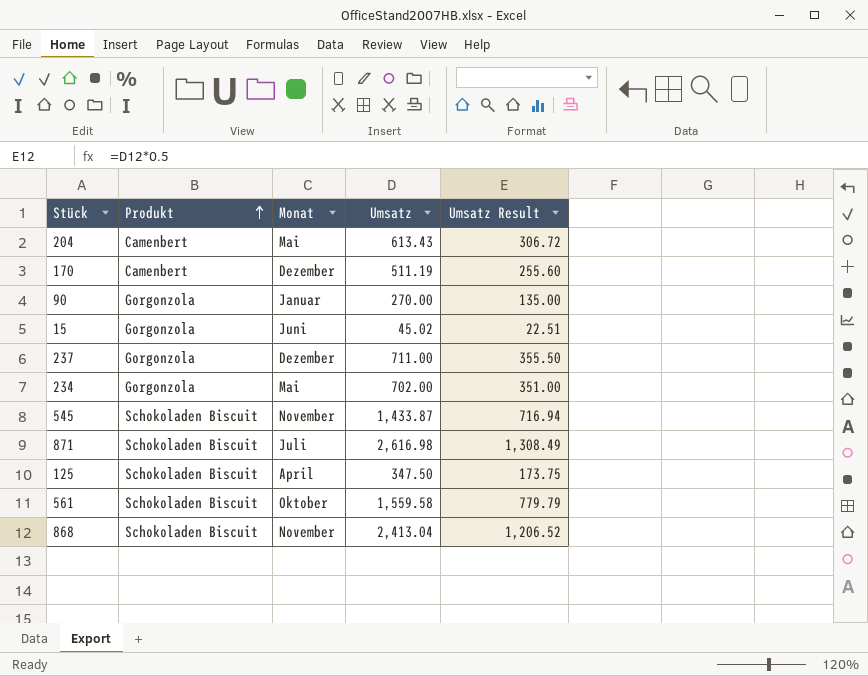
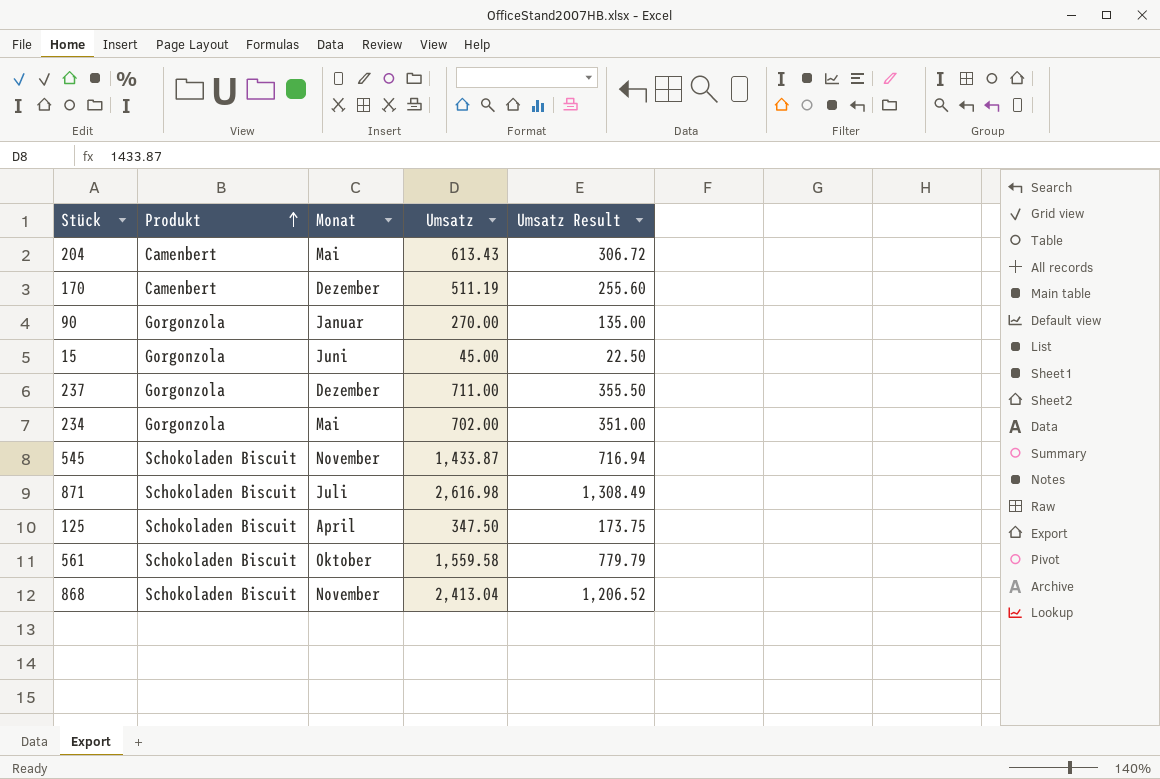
15 | Umsatz: 45.02 -> 45.00
15 | Umsatz Result: 22.51 -> 22.50

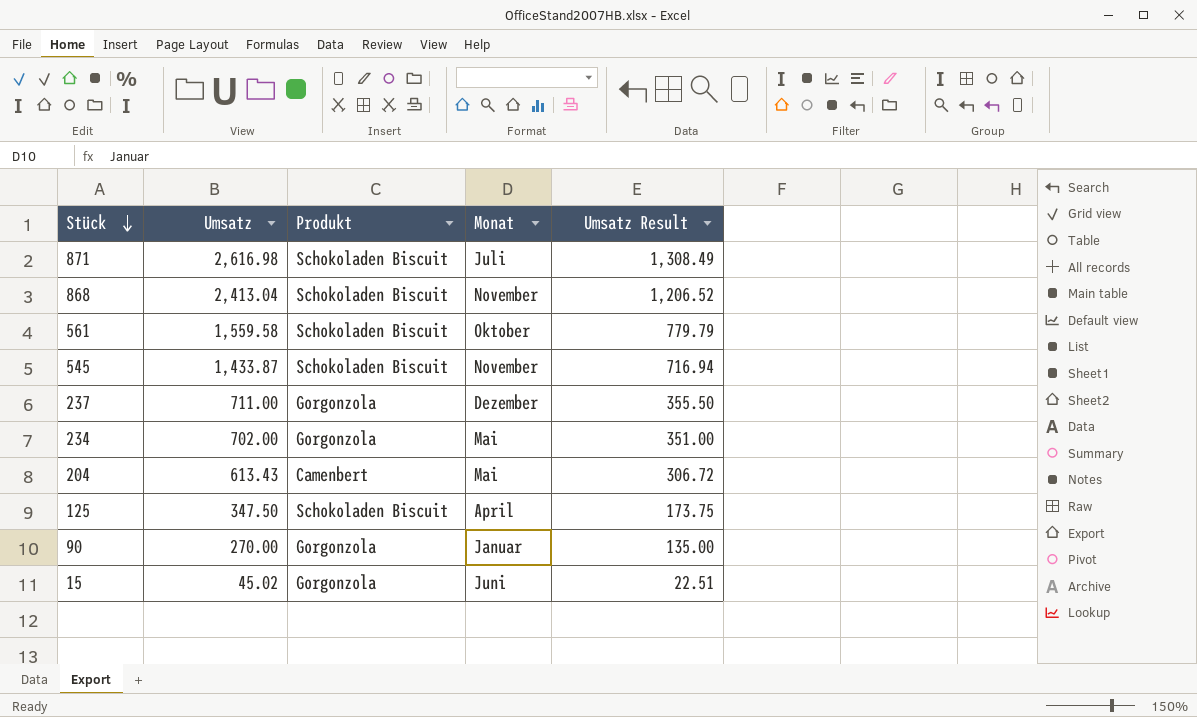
row order: Produkt ascending -> Stück descending
column Umsatz | position: 4 -> 2
row 170: Camenbert | Dezember | 511.19 | 255.60 -> none
15 | Umsatz: 45.00 -> 45.02
15 | Umsatz Result: 22.50 -> 22.51

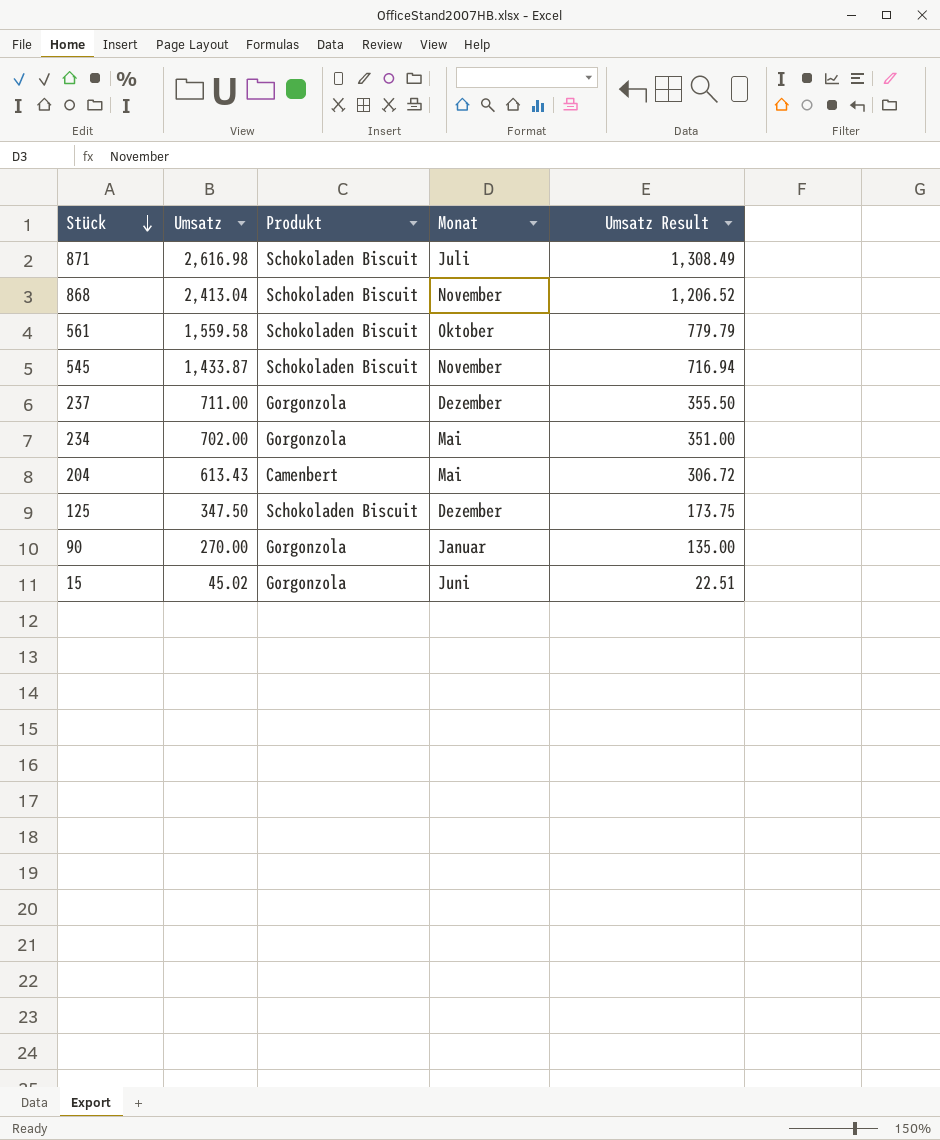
125 | Monat: April -> Dezember

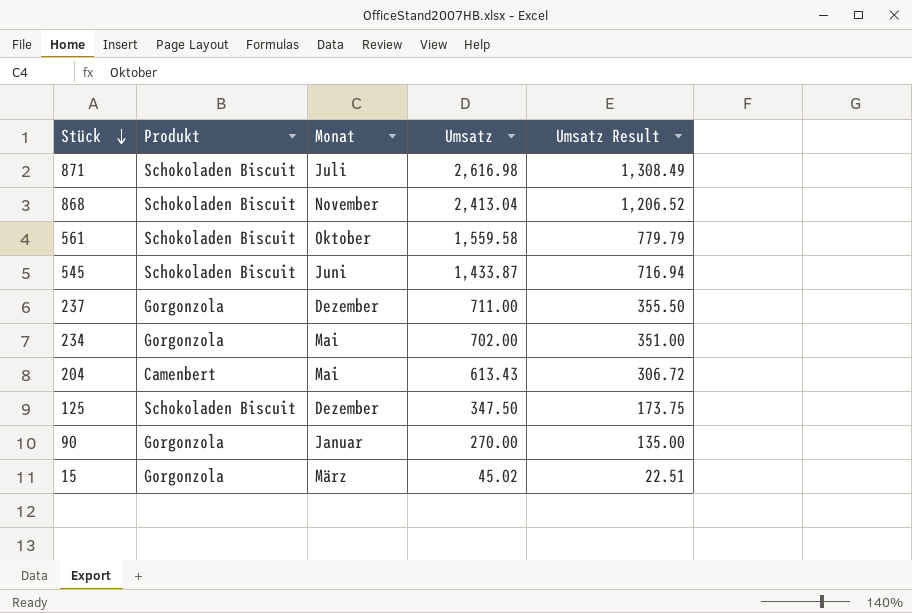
column Umsatz | position: 2 -> 4
545 | Monat: November -> Juni
15 | Monat: Juni -> März

